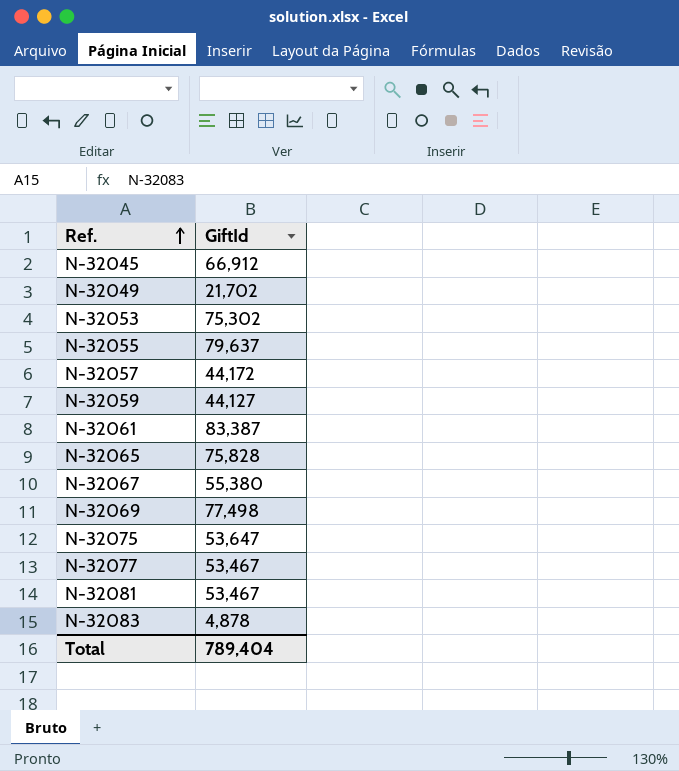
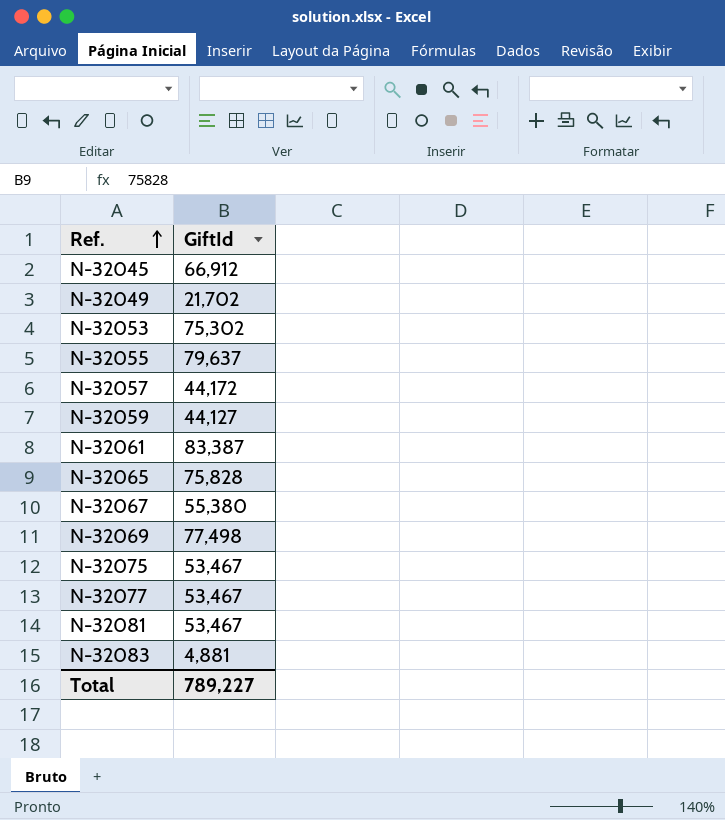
N-32075 | GiftId: 53,647 -> 53,467
N-32083 | GiftId: 4,878 -> 4,881
Total | GiftId: 789,404 -> 789,227

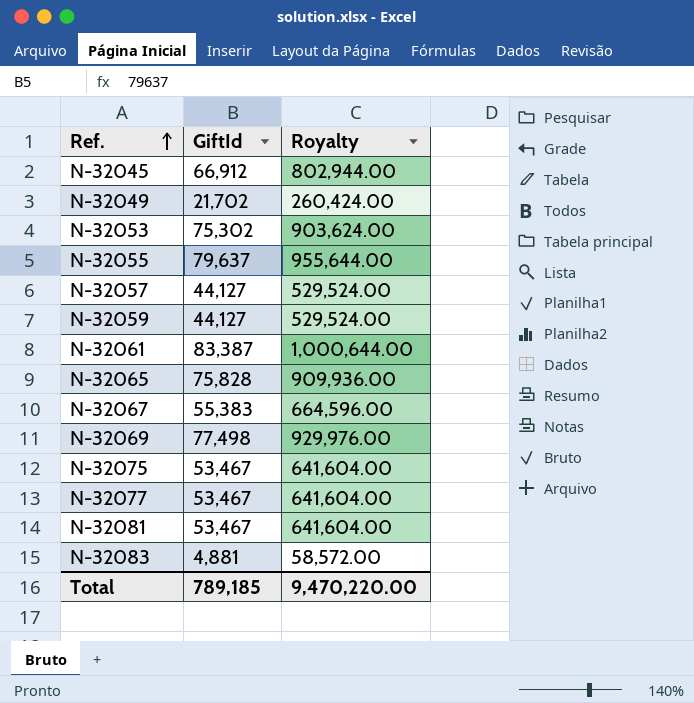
column Royalty | formula: none -> [GiftId] * 12
N-32057 | GiftId: 44,172 -> 44,127
N-32067 | GiftId: 55,380 -> 55,383
Total | GiftId: 789,227 -> 789,185

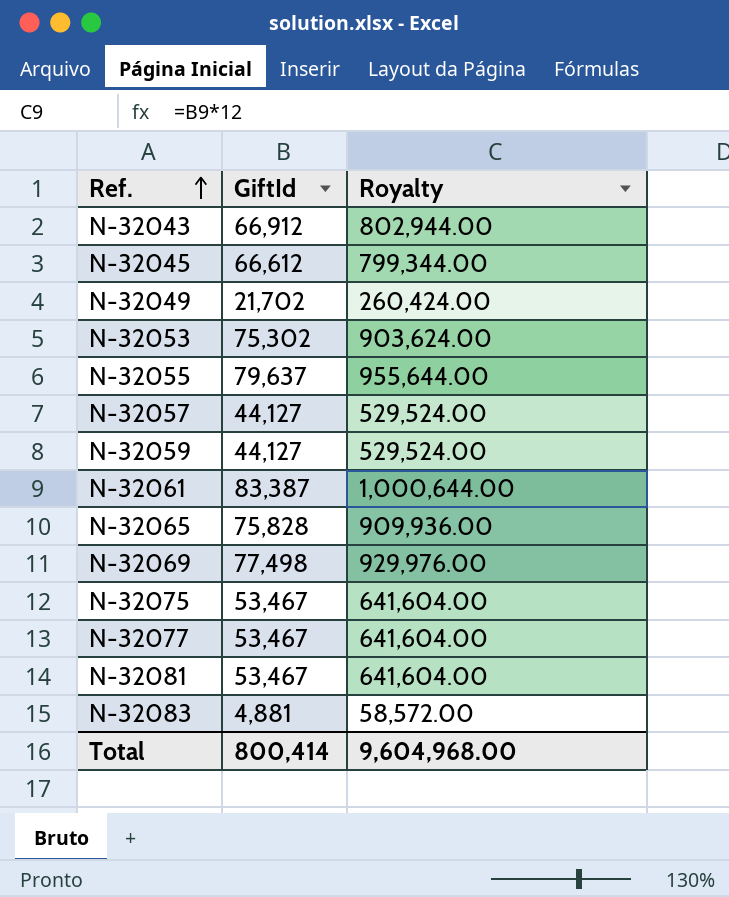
row N-32067: 55,383 | 664,596.00 -> none
row N-32043: none -> 66,912 | 802,944.00
N-32045 | GiftId: 66,912 -> 66,612
N-32045 | Royalty: 802,944.00 -> 799,344.00
Total | GiftId: 789,185 -> 800,414
Total | Royalty: 9,470,220.00 -> 9,604,968.00

